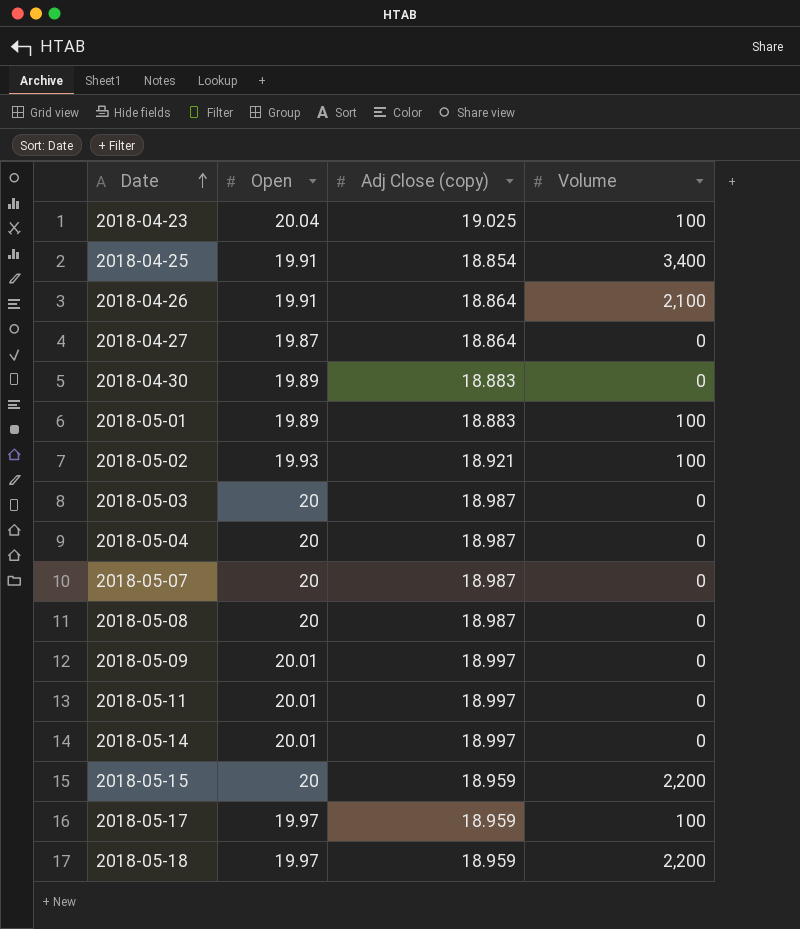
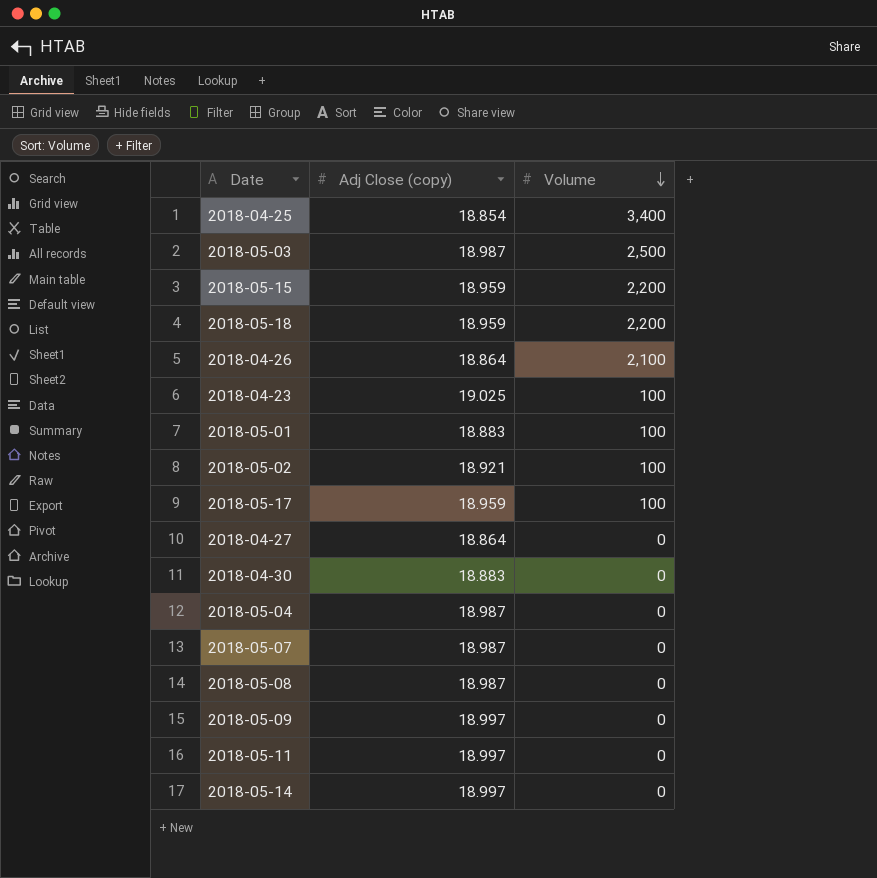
row order: Date ascending -> Volume descending
column Open | position: 2 -> none
2018-05-03 | Volume: 0 -> 2,500

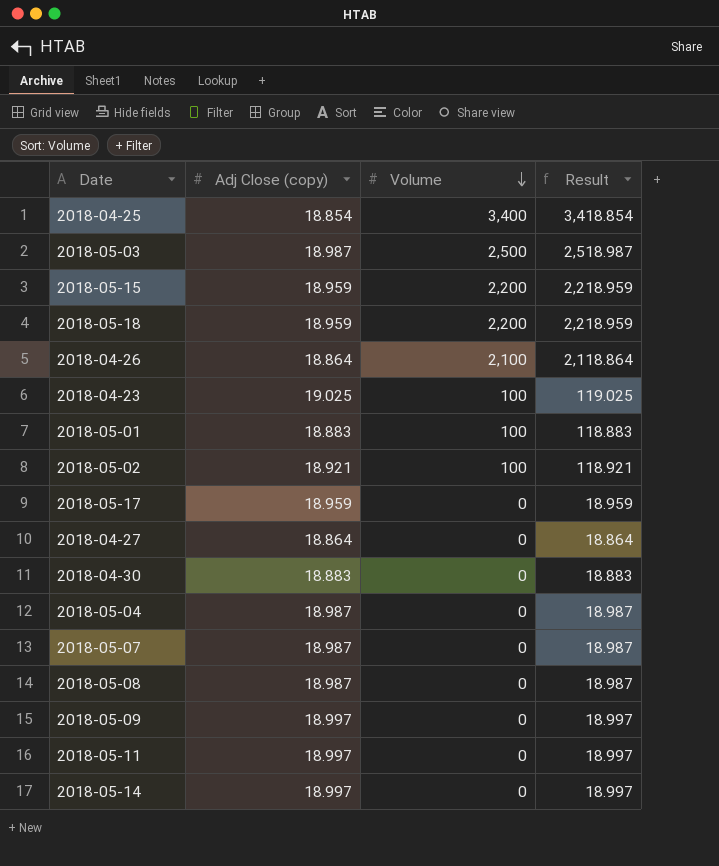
column Result | formula: none -> [Adj Close (copy)] + [Volume]
2018-05-17 | Volume: 100 -> 0

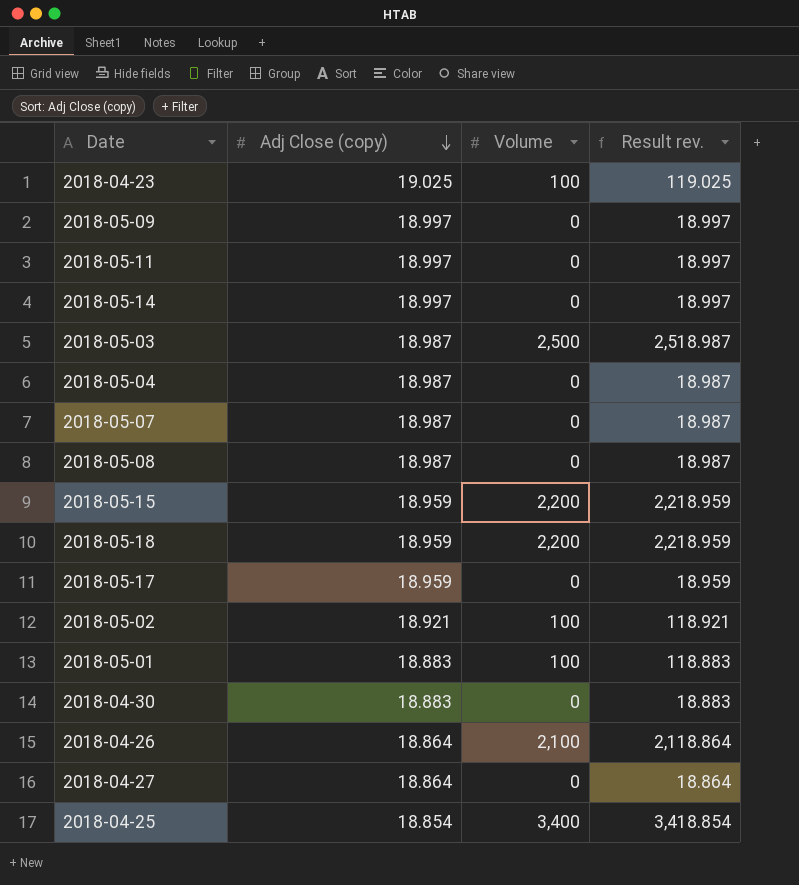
row order: Volume descending -> Adj Close (copy) descending
column name: Result -> Result rev.

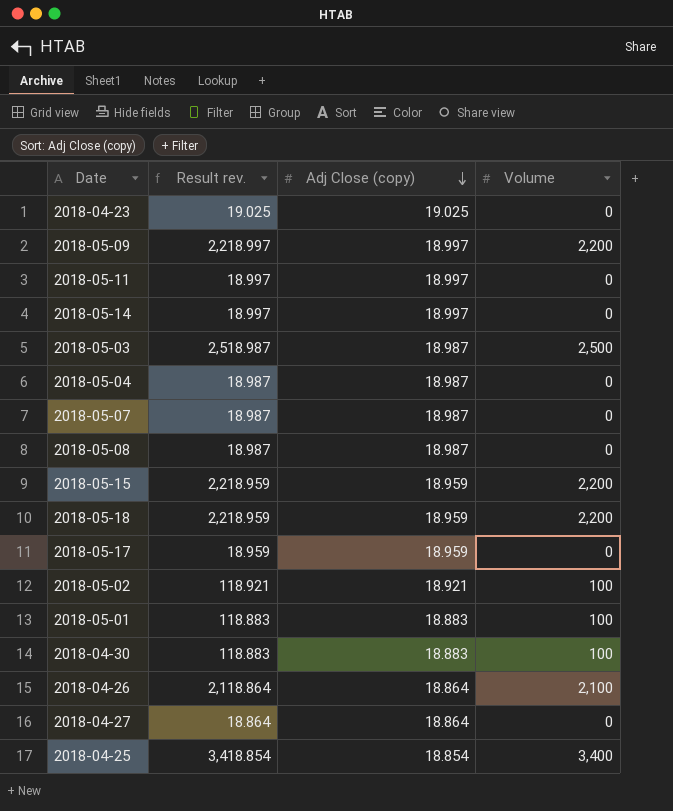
column Result rev. | position: 4 -> 2
2018-04-23 | Result rev.: 119.025 -> 19.025
2018-04-23 | Volume: 100 -> 0
2018-05-09 | Result rev.: 18.997 -> 2,218.997
2018-05-09 | Volume: 0 -> 2,200
2018-04-30 | Result rev.: 18.883 -> 118.883
2018-04-30 | Volume: 0 -> 100

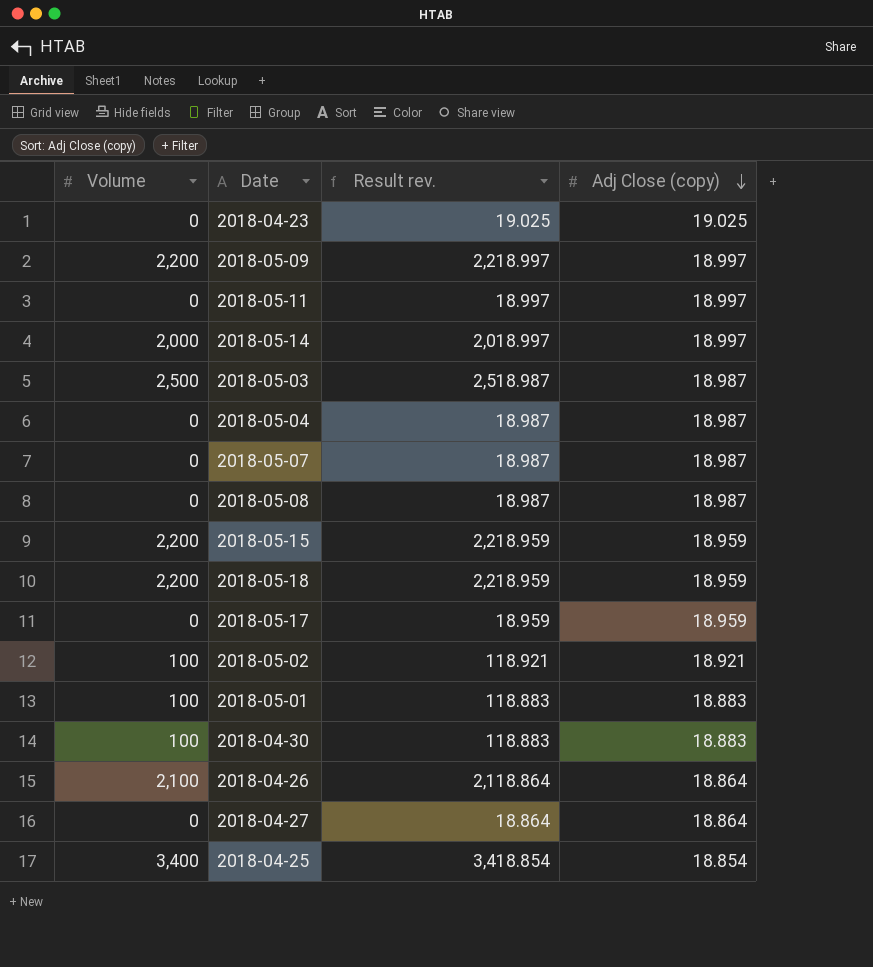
column Volume | position: 4 -> 1
2018-05-14 | Volume: 0 -> 2,000
2018-05-14 | Result rev.: 18.997 -> 2,018.997

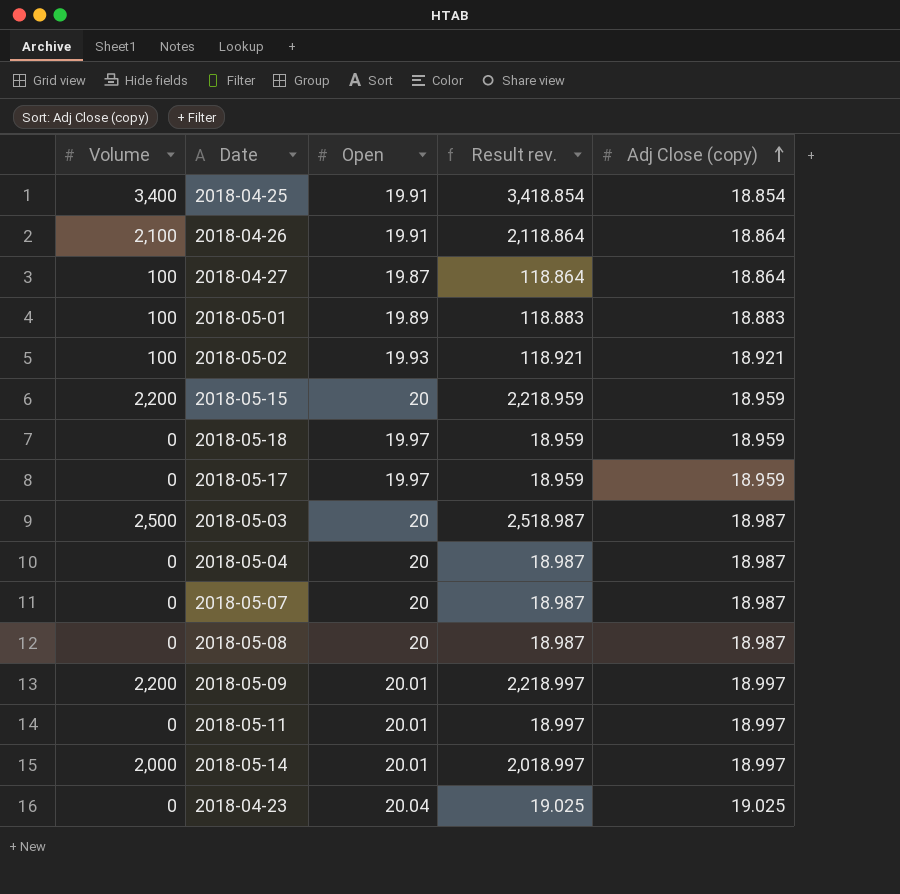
row order: Adj Close (copy) descending -> Adj Close (copy) ascending
column Open | position: none -> 3
row 2018-04-30: 100 | 118.883 | 18.883 -> none
2018-04-27 | Volume: 0 -> 100
2018-04-27 | Result rev.: 18.864 -> 118.864
2018-05-18 | Volume: 2,200 -> 0
2018-05-18 | Result rev.: 2,218.959 -> 18.959

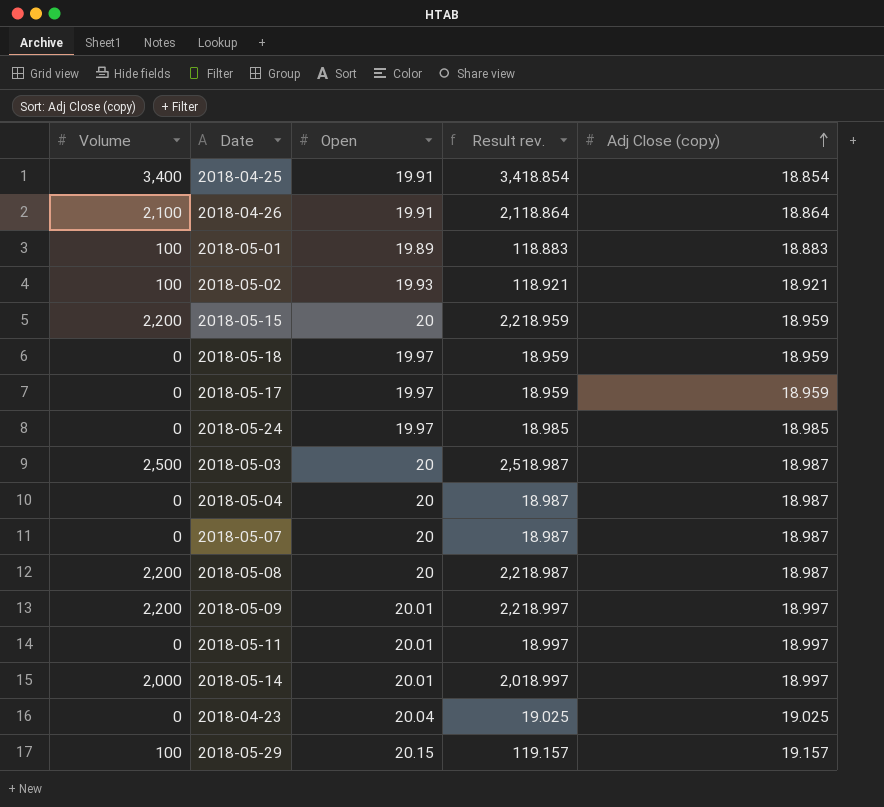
row 2018-04-27: 100 | 19.87 | 118.864 | 18.864 -> none
row 2018-05-24: none -> 0 | 19.97 | 18.985 | 18.985
2018-05-08 | Volume: 0 -> 2,200
2018-05-08 | Result rev.: 18.987 -> 2,218.987
row 2018-05-29: none -> 100 | 20.15 | 119.157 | 19.157

